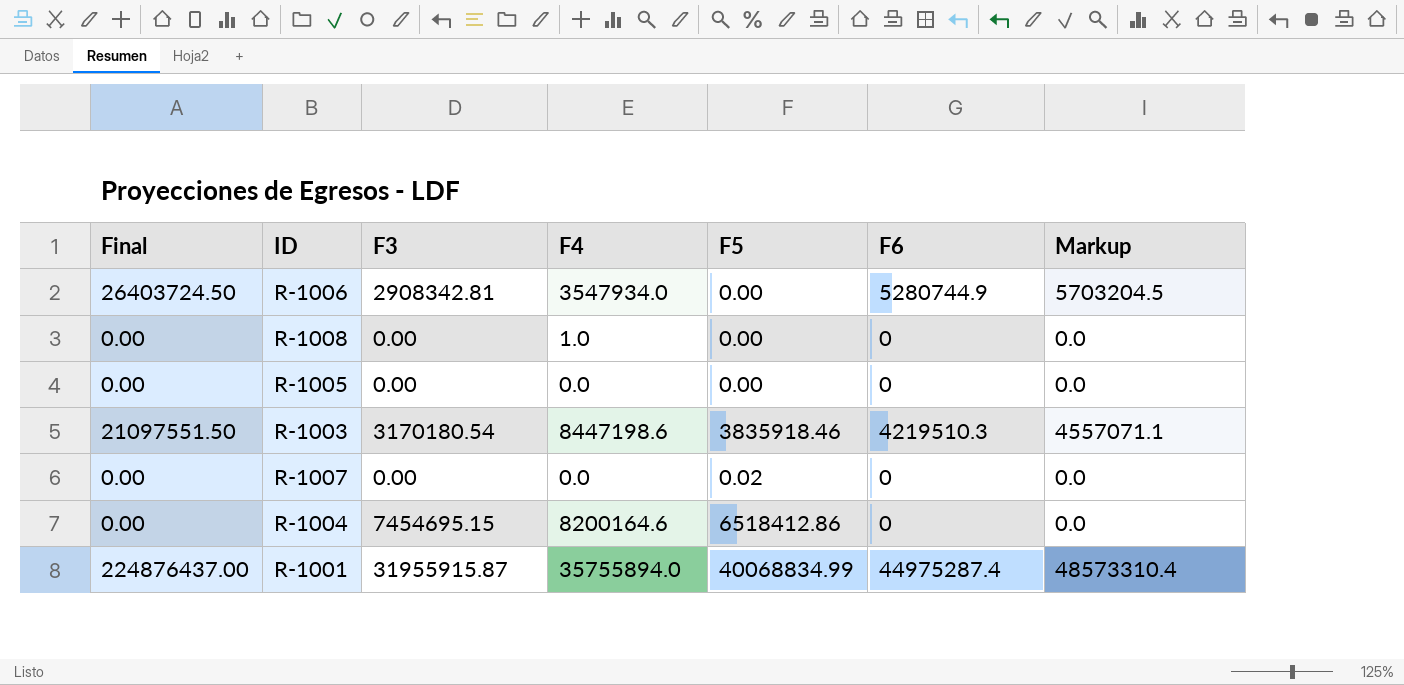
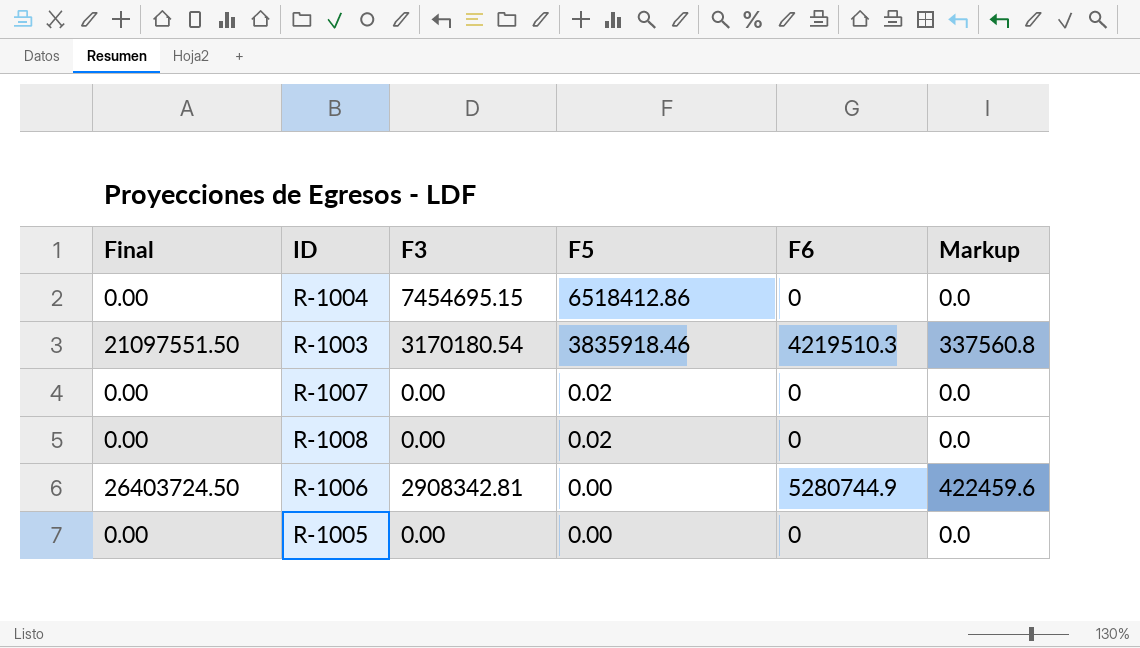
row order: none -> F5 descending
column F4 | position: 4 -> none
column Markup | formula: [F6] * 1.08 -> [F6] * 0.08
row R-1001: 224876437.00 | 31955915.87 | 35755894.0 | 40068834.99 | 44975287.4 | 48573310.4 -> none
R-1008 | F5: 0.00 -> 0.02

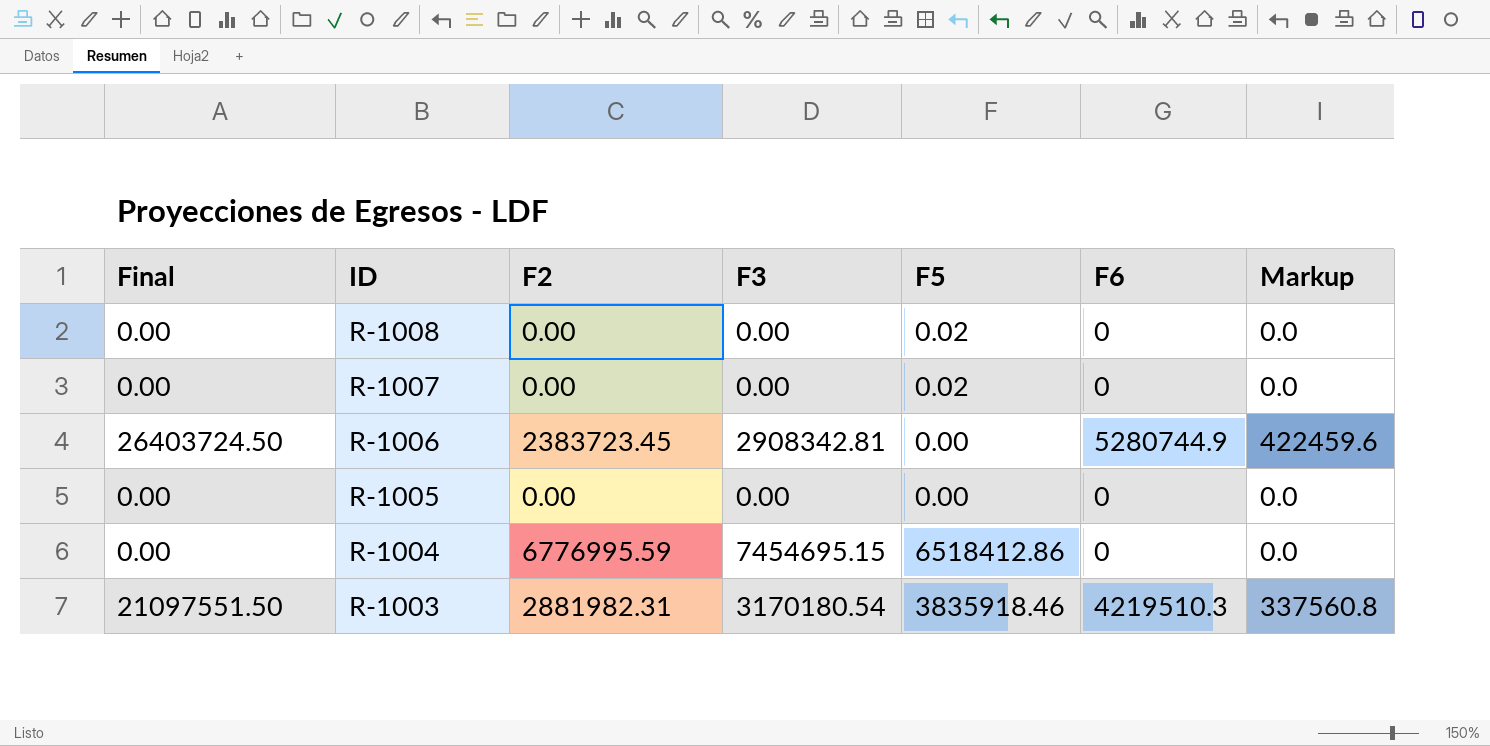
row order: F5 descending -> ID descending
column F2 | position: none -> 3

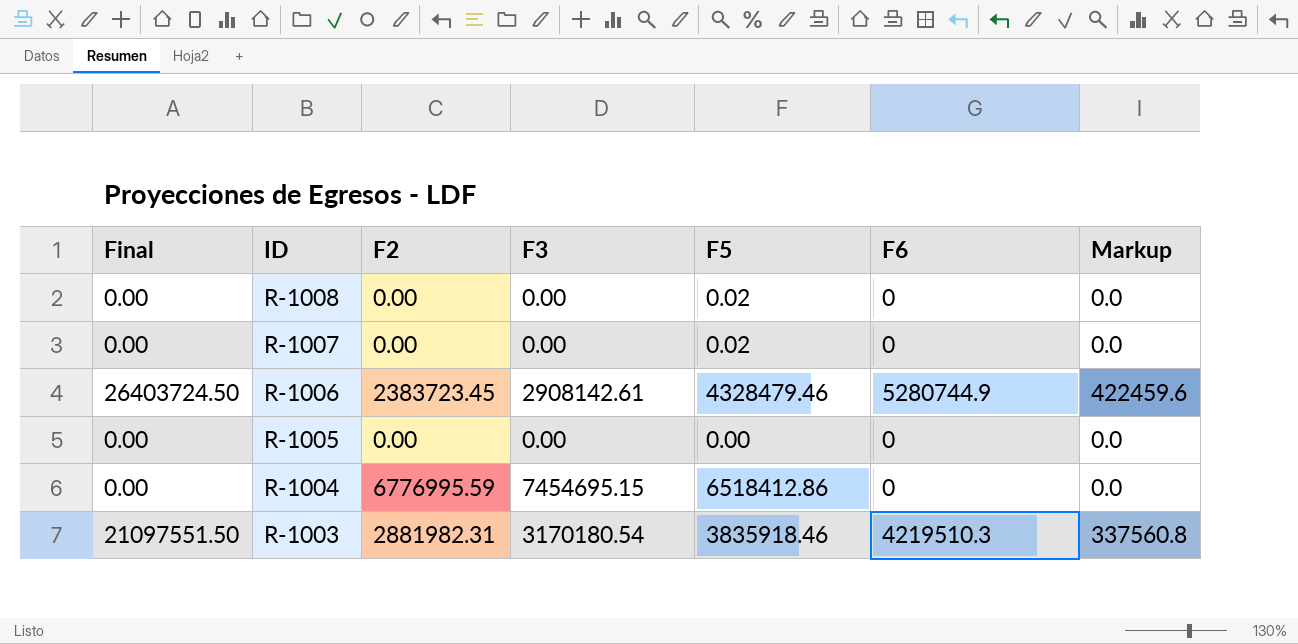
R-1006 | F3: 2908342.81 -> 2908142.61
R-1006 | F5: 0.00 -> 4328479.46

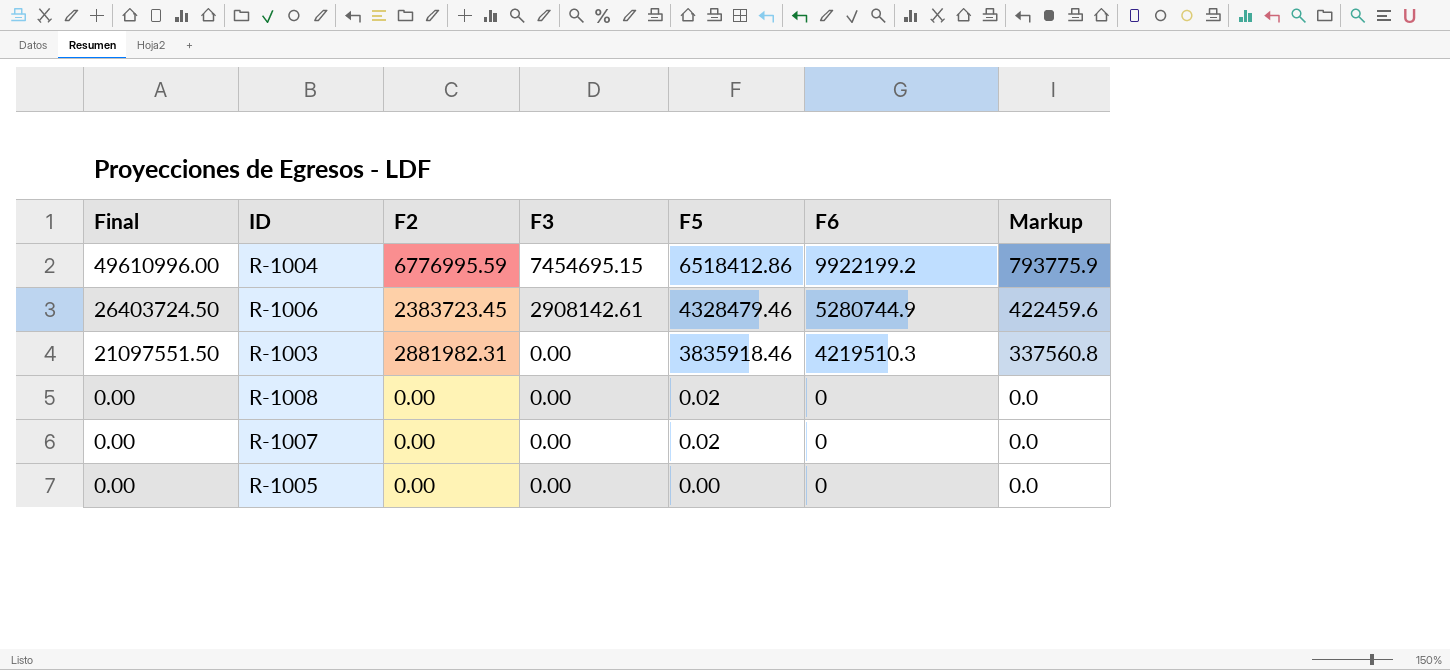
row order: ID descending -> Final descending
R-1004 | Final: 0.00 -> 49610996.00
R-1004 | F6: 0 -> 9922199.2
R-1004 | Markup: 0.0 -> 793775.9
R-1003 | F3: 3170180.54 -> 0.00

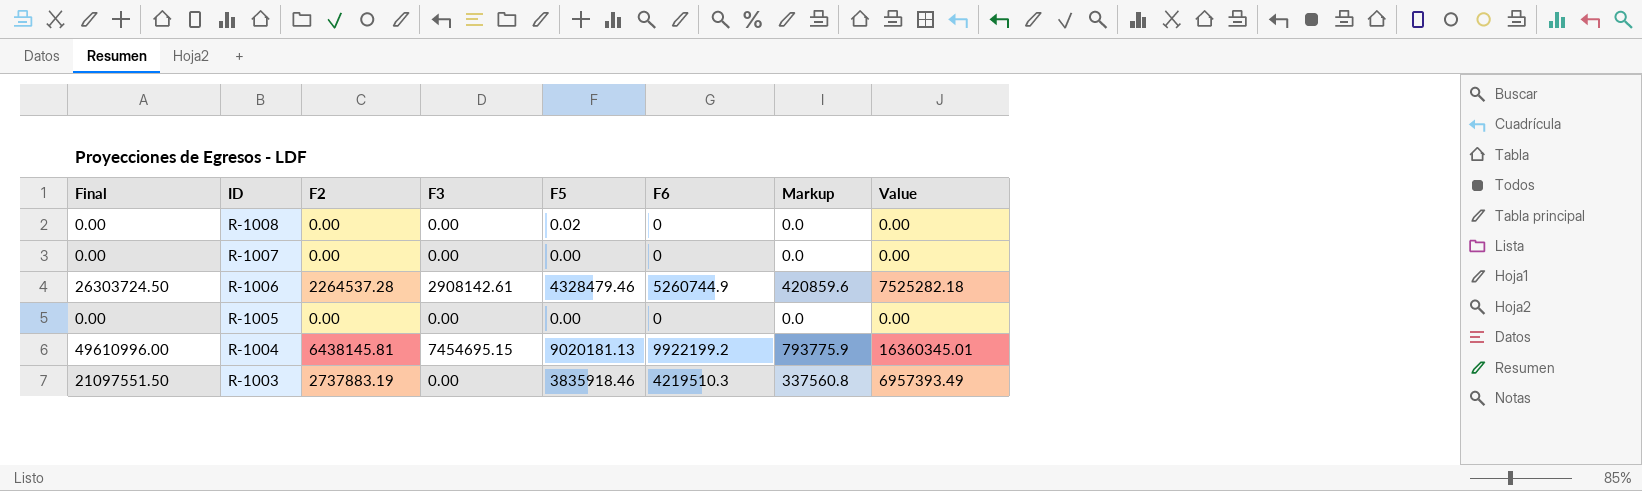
row order: Final descending -> ID descending
column Value | formula: none -> [F2] + [F6]
R-1007 | F5: 0.02 -> 0.00
R-1006 | Final: 26403724.50 -> 26303724.50
R-1006 | F2: 2383723.45 -> 2264537.28
R-1006 | F6: 5280744.9 -> 5260744.9
R-1006 | Markup: 422459.6 -> 420859.6
R-1004 | F2: 6776995.59 -> 6438145.81
R-1004 | F5: 6518412.86 -> 9020181.13
R-1003 | F2: 2881982.31 -> 2737883.19

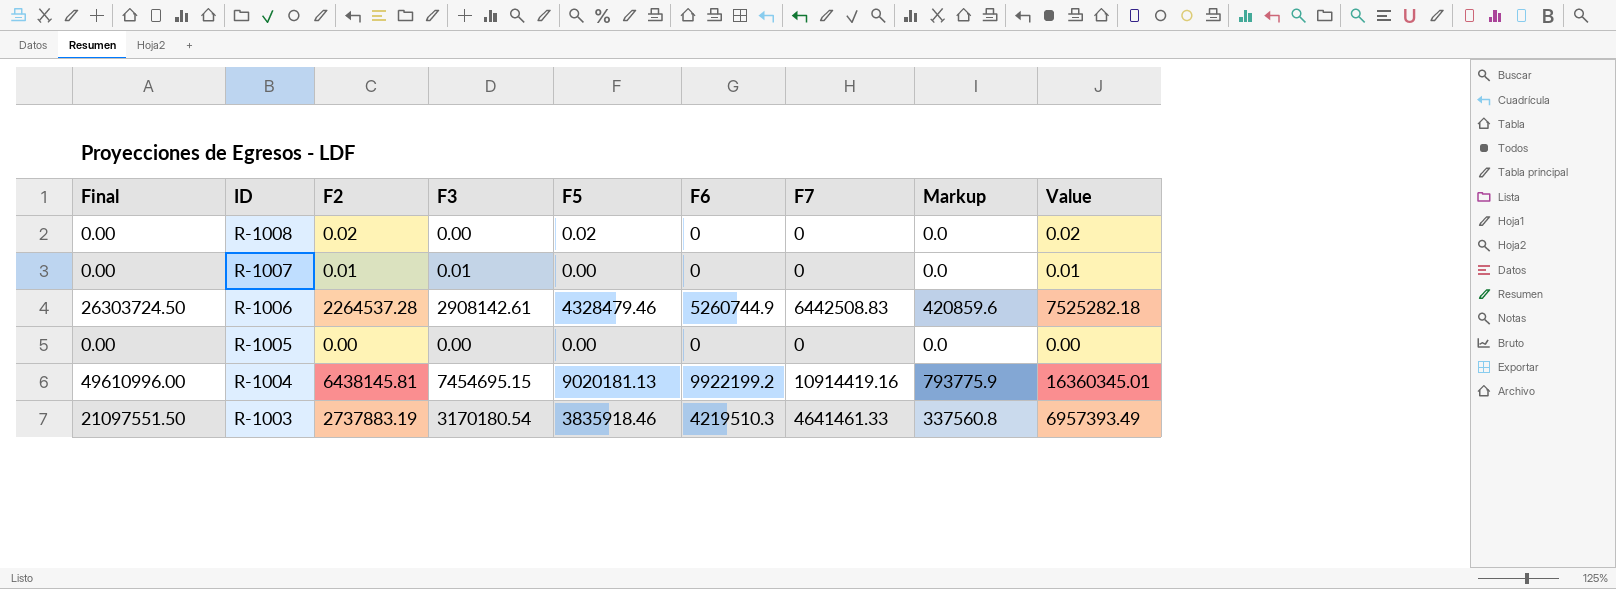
column F7 | position: none -> 7
R-1008 | F2: 0.00 -> 0.02
R-1008 | Value: 0.00 -> 0.02
R-1007 | F2: 0.00 -> 0.01
R-1007 | F3: 0.00 -> 0.01
R-1007 | Value: 0.00 -> 0.01
R-1003 | F3: 0.00 -> 3170180.54

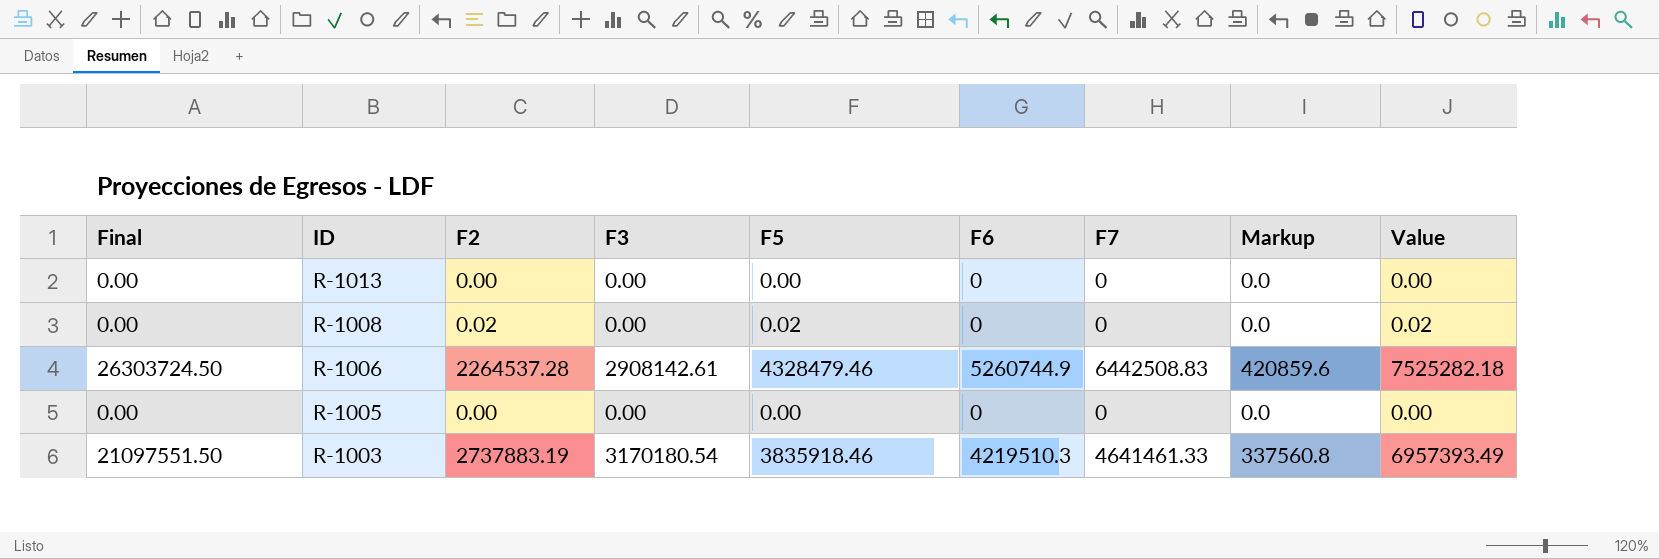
row R-1007: 0.00 | 0.01 | 0.01 | 0.00 | 0 | 0 | 0.0 | 0.01 -> none
row R-1004: 49610996.00 | 6438145.81 | 7454695.15 | 9020181.13 | 9922199.2 | 10914419.16 | 793775.9 | 16360345.01 -> none
row R-1013: none -> 0.00 | 0.00 | 0.00 | 0.00 | 0 | 0 | 0.0 | 0.00

